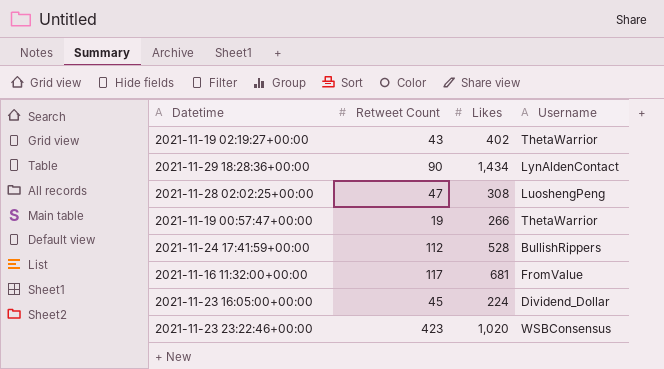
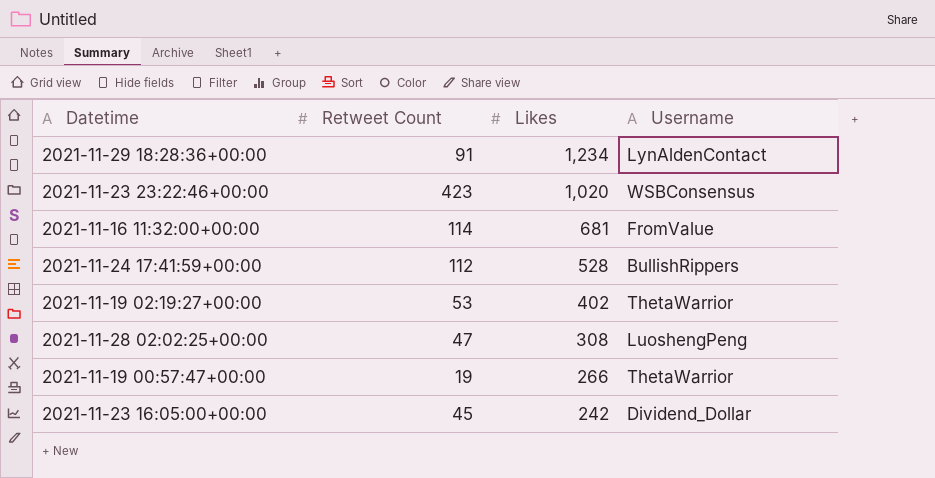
row order: none -> Likes descending
2021-11-29 18:28:36+00:00 | Retweet Count: 90 -> 91
2021-11-29 18:28:36+00:00 | Likes: 1,434 -> 1,234
2021-11-16 11:32:00+00:00 | Retweet Count: 117 -> 114
2021-11-19 02:19:27+00:00 | Retweet Count: 43 -> 53
2021-11-23 16:05:00+00:00 | Likes: 224 -> 242

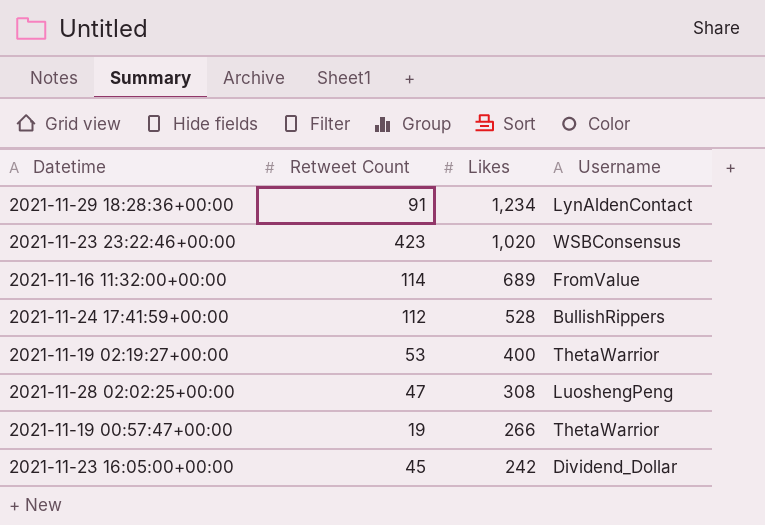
2021-11-16 11:32:00+00:00 | Likes: 681 -> 689
2021-11-19 02:19:27+00:00 | Likes: 402 -> 400

